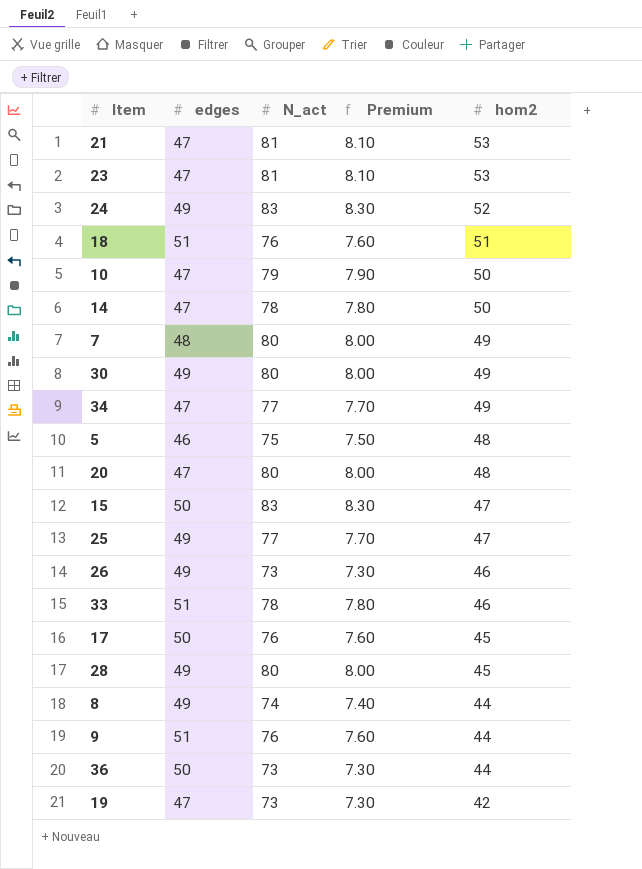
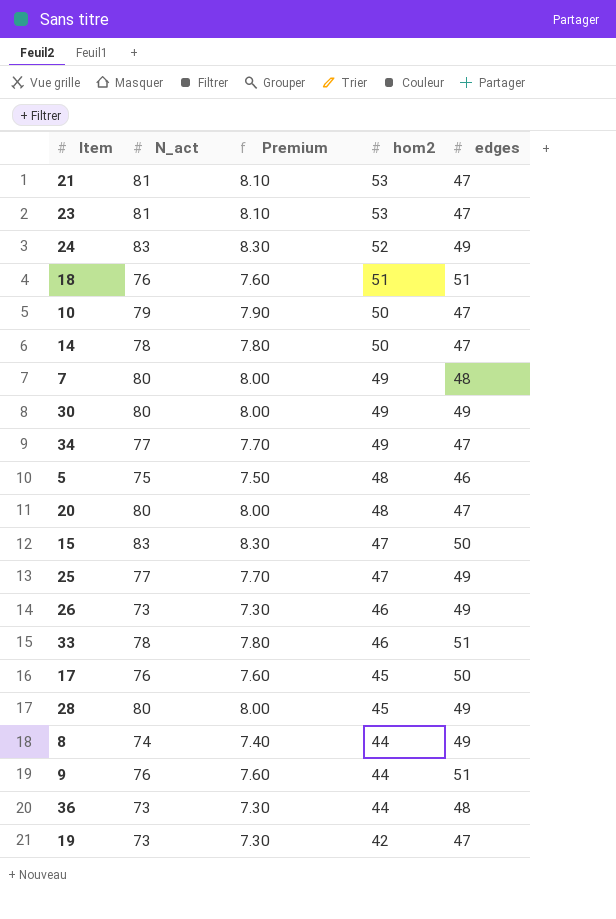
column edges | position: 2 -> 5
36 | edges: 50 -> 48

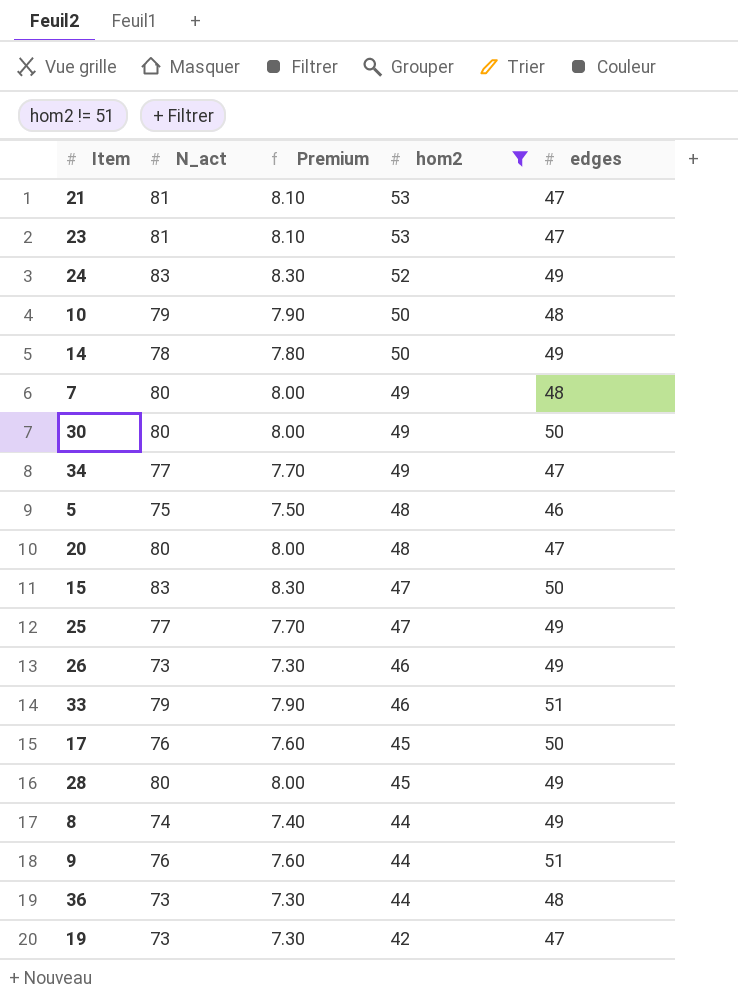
filter: none -> hom2 != 51
10 | edges: 47 -> 48
14 | edges: 47 -> 49
30 | edges: 49 -> 50
33 | N_act: 78 -> 79
33 | Premium: 7.80 -> 7.90

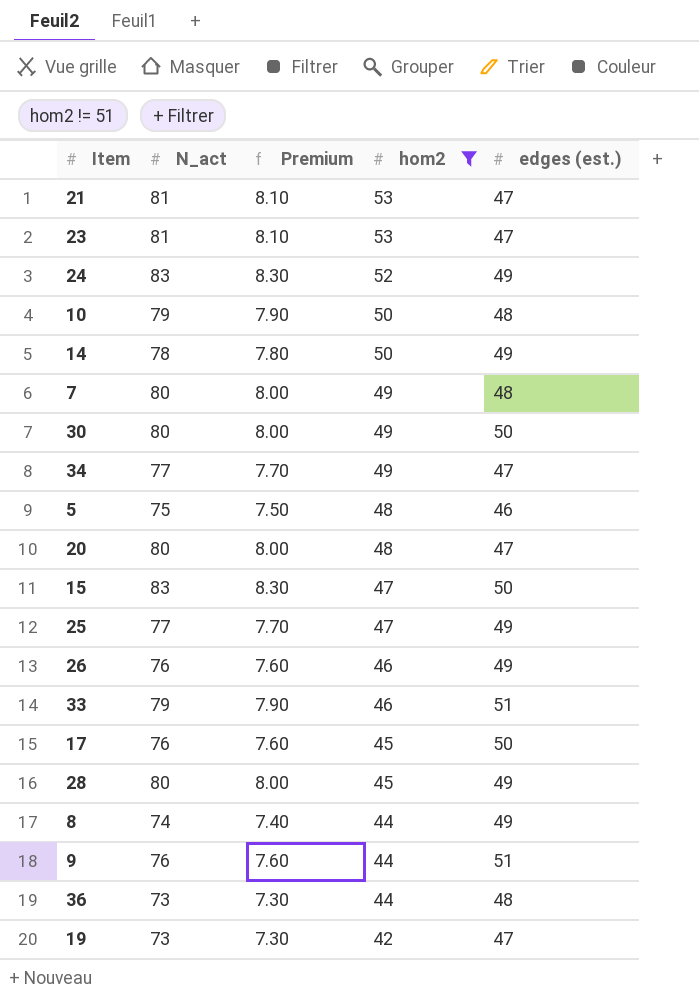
column name: edges -> edges (est.)
26 | N_act: 73 -> 76
26 | Premium: 7.30 -> 7.60

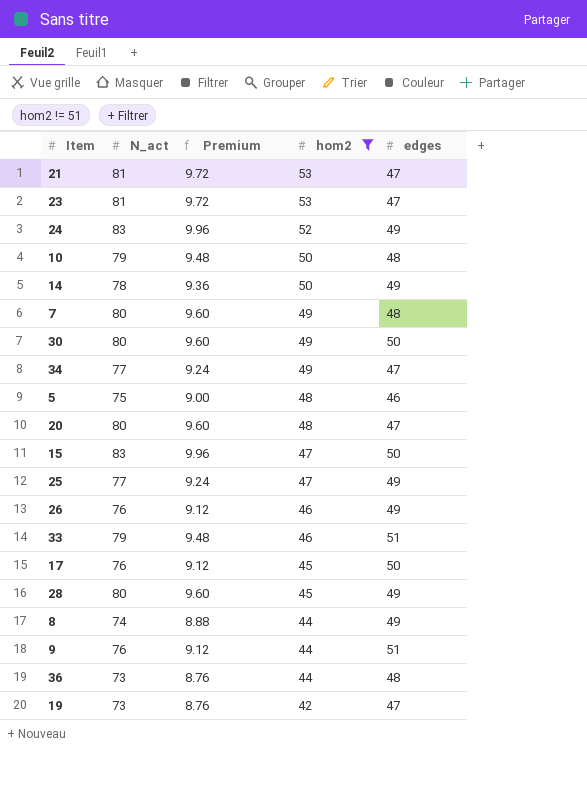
column Premium | formula: [N_act] * 0.1 -> [N_act] * 0.12
column name: edges (est.) -> edges

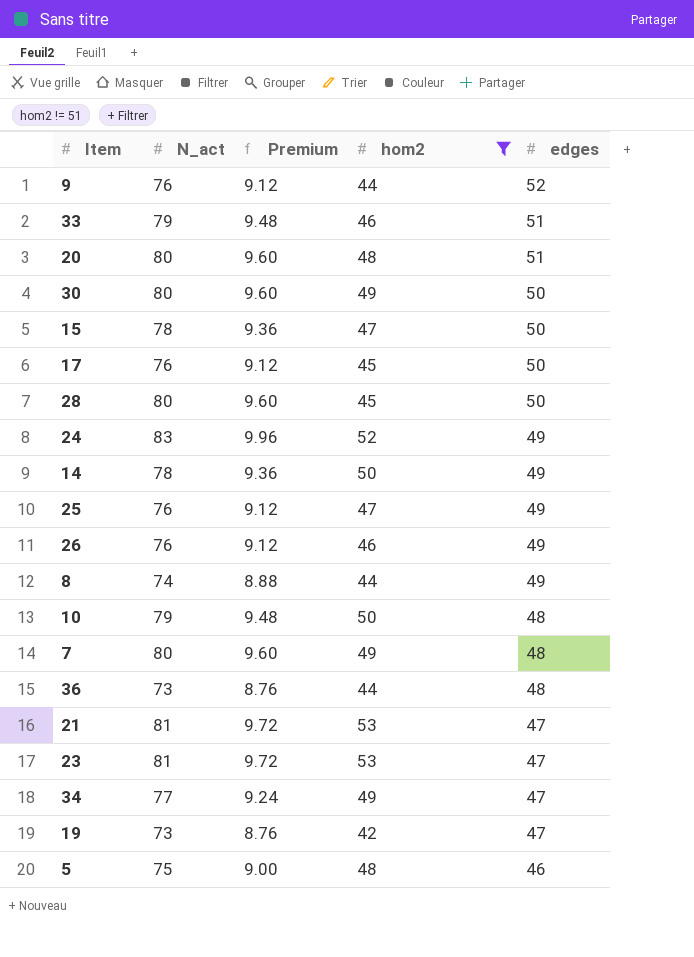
row order: hom2 descending -> edges descending
9 | edges: 51 -> 52
20 | edges: 47 -> 51
15 | N_act: 83 -> 78
15 | Premium: 9.96 -> 9.36
28 | edges: 49 -> 50
25 | N_act: 77 -> 76
25 | Premium: 9.24 -> 9.12

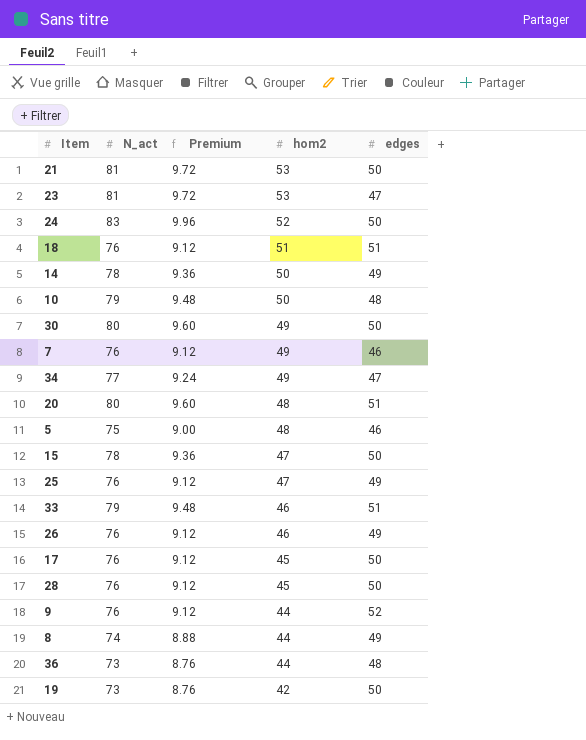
filter: hom2 != 51 -> none
row order: edges descending -> hom2 descending
21 | edges: 47 -> 50
24 | edges: 49 -> 50
7 | N_act: 80 -> 76
7 | Premium: 9.60 -> 9.12
7 | edges: 48 -> 46
28 | N_act: 80 -> 76
28 | Premium: 9.60 -> 9.12
19 | edges: 47 -> 50

